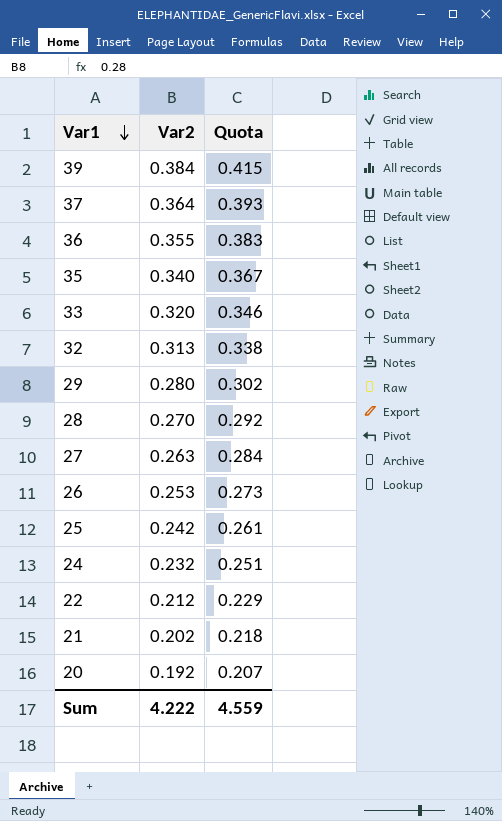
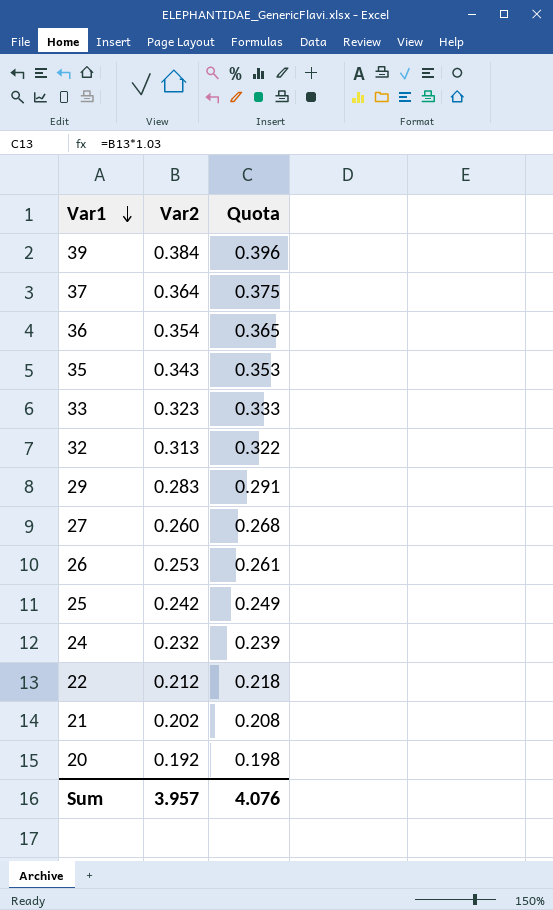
column Quota | formula: [Var2] * 1.08 -> [Var2] * 1.03
row 28: 0.270 | 0.292 -> none
36 | Var2: 0.355 -> 0.354
35 | Var2: 0.340 -> 0.343
33 | Var2: 0.320 -> 0.323
29 | Var2: 0.280 -> 0.283
27 | Var2: 0.263 -> 0.260
Sum | Var2: 4.222 -> 3.957
Sum | Quota: 4.559 -> 4.076

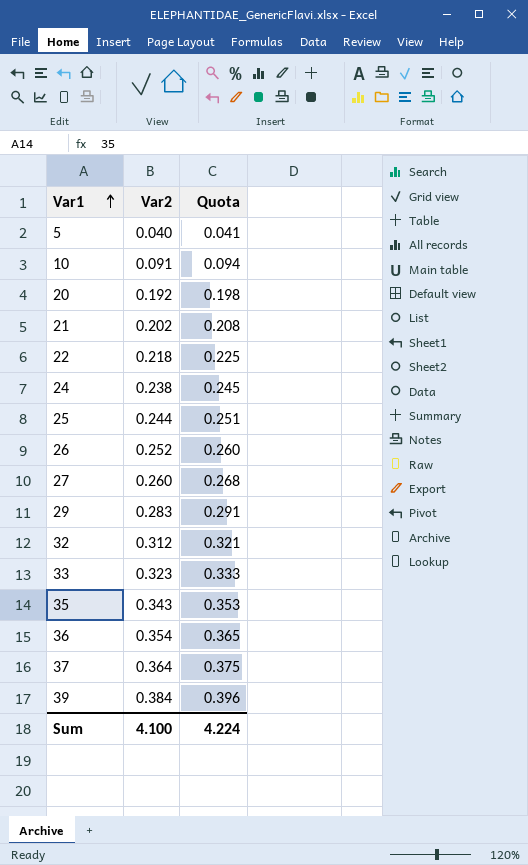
row order: Var1 descending -> Var1 ascending
row 5: none -> 0.040 | 0.041
row 10: none -> 0.091 | 0.094
22 | Var2: 0.212 -> 0.218
22 | Quota: 0.218 -> 0.225
24 | Var2: 0.232 -> 0.238
24 | Quota: 0.239 -> 0.245
25 | Var2: 0.242 -> 0.244
25 | Quota: 0.249 -> 0.251
26 | Var2: 0.253 -> 0.252
26 | Quota: 0.261 -> 0.260
32 | Var2: 0.313 -> 0.312
32 | Quota: 0.322 -> 0.321
Sum | Var2: 3.957 -> 4.100
Sum | Quota: 4.076 -> 4.224

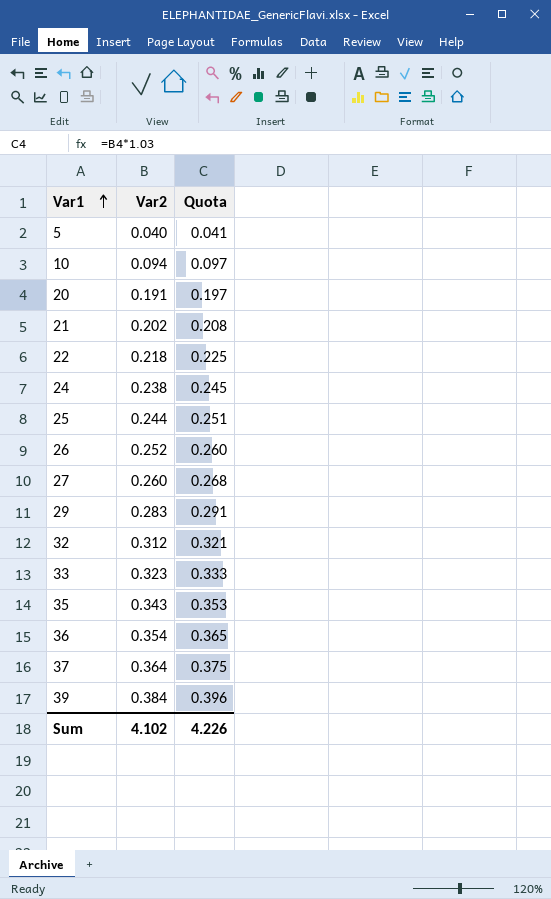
10 | Var2: 0.091 -> 0.094
10 | Quota: 0.094 -> 0.097
20 | Var2: 0.192 -> 0.191
20 | Quota: 0.198 -> 0.197
Sum | Var2: 4.100 -> 4.102
Sum | Quota: 4.224 -> 4.226

